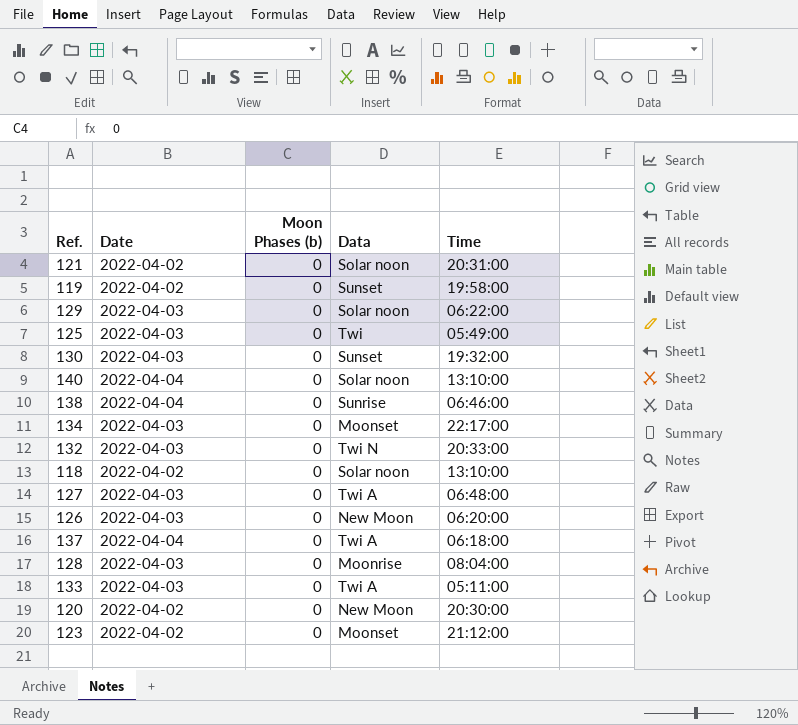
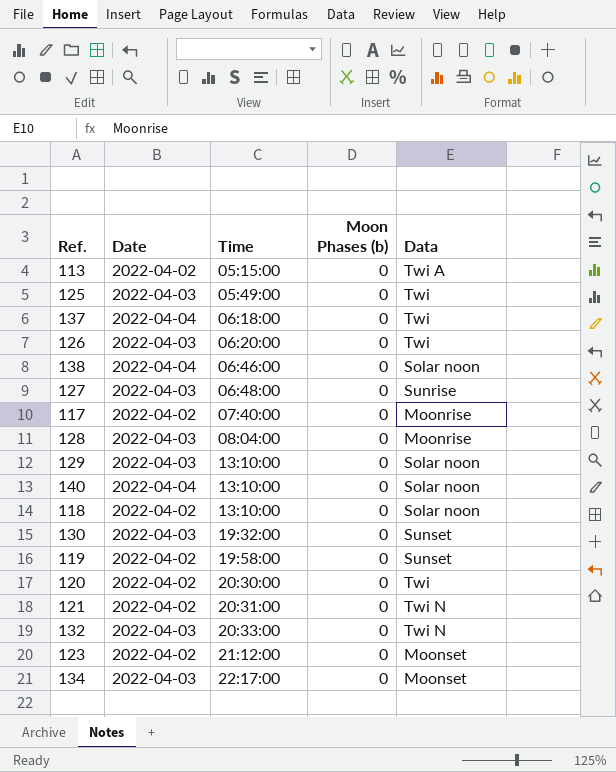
row order: none -> Time ascending
column Time | position: 5 -> 3
row 133: 2022-04-03 | 0 | Twi A | 05:11:00 -> none
row 113: none -> 2022-04-02 | 05:15:00 | 0 | Twi A
137 | Data: Twi A -> Twi
126 | Data: New Moon -> Twi
138 | Data: Sunrise -> Solar noon
127 | Data: Twi A -> Sunrise
row 117: none -> 2022-04-02 | 07:40:00 | 0 | Moonrise
129 | Time: 06:22:00 -> 13:10:00
120 | Data: New Moon -> Twi
121 | Data: Solar noon -> Twi N

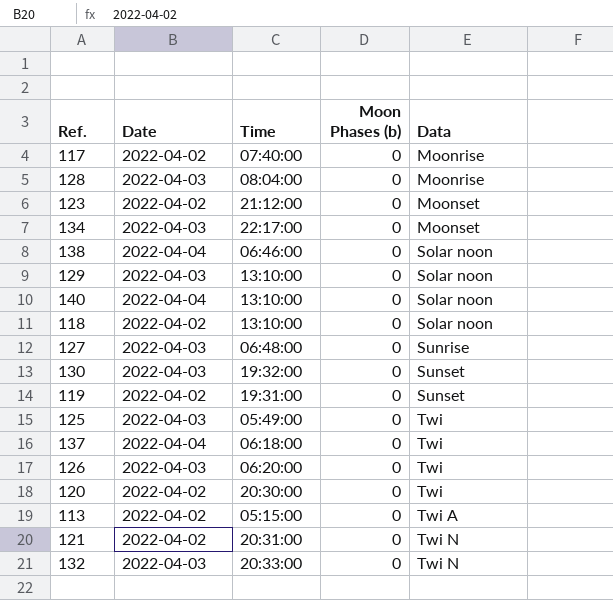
row order: Time ascending -> Data ascending
119 | Time: 19:58:00 -> 19:31:00

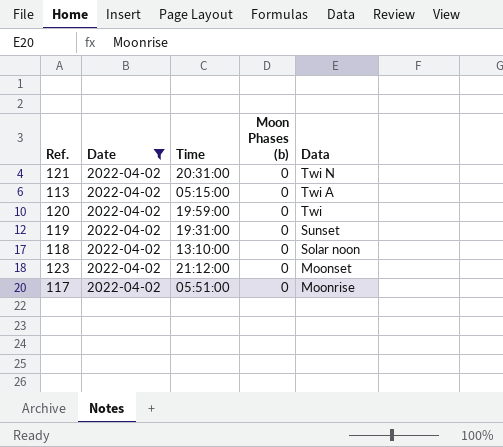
filter: none -> Date = 2022-04-02
row order: Data ascending -> Data descending
120 | Time: 20:30:00 -> 19:59:00
117 | Time: 07:40:00 -> 05:51:00

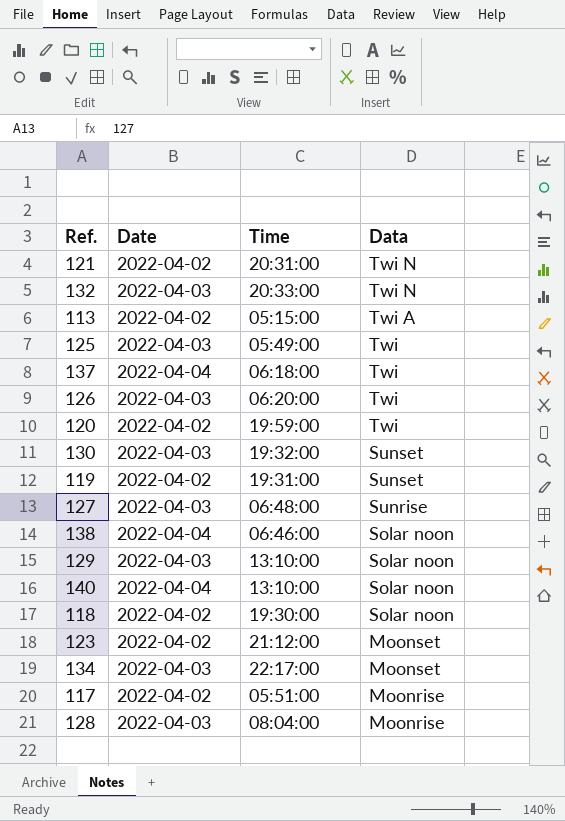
filter: Date = 2022-04-02 -> none
column Moon Phases (b) | position: 4 -> none
118 | Time: 13:10:00 -> 19:30:00

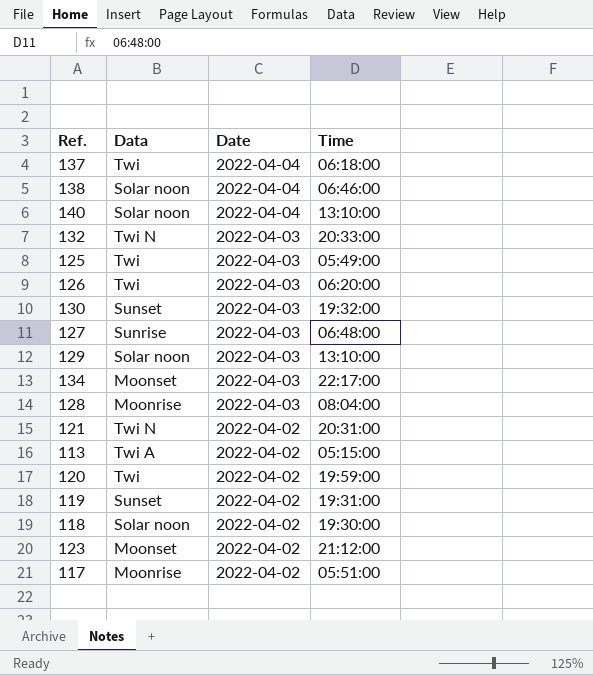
row order: Data descending -> Date descending
column Data | position: 4 -> 2

